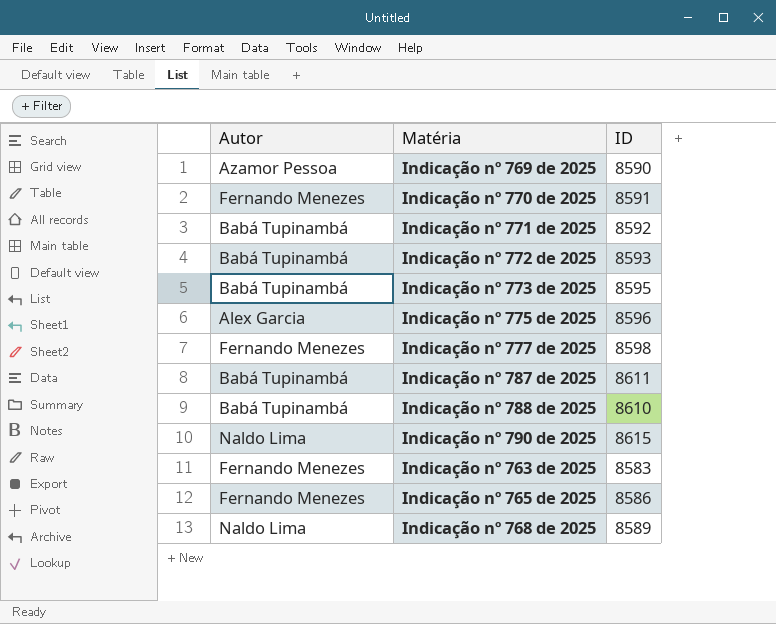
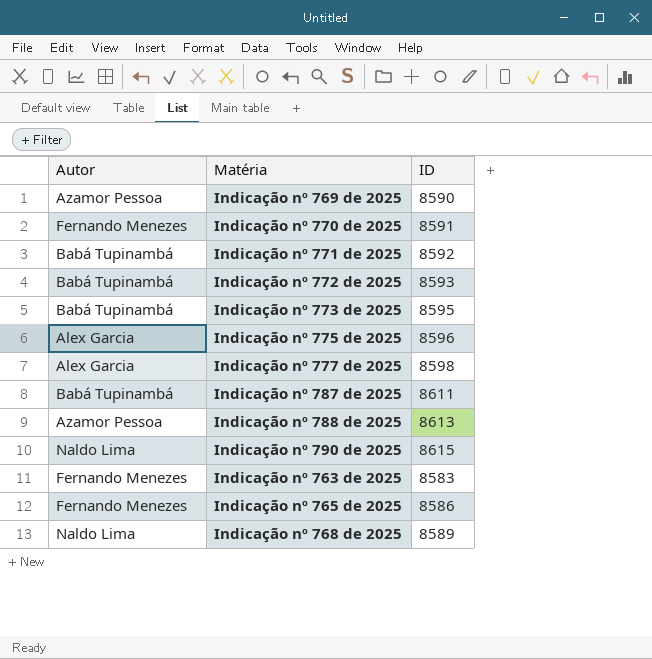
Indicação nº 777 de 2025 | Autor: Fernando Menezes -> Alex Garcia
Indicação nº 788 de 2025 | Autor: Babá Tupinambá -> Azamor Pessoa
Indicação nº 788 de 2025 | ID: 8610 -> 8613

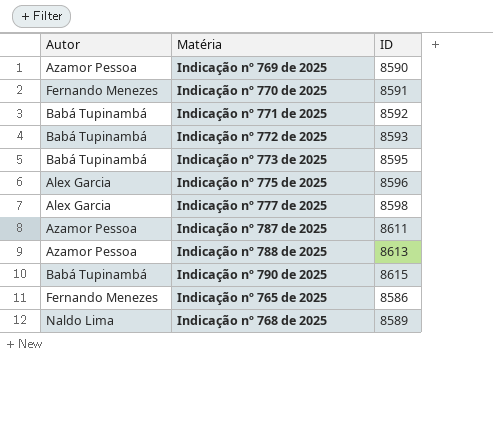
row Indicação nº 763 de 2025: Fernando Menezes | 8583 -> none
Indicação nº 787 de 2025 | Autor: Babá Tupinambá -> Azamor Pessoa
Indicação nº 790 de 2025 | Autor: Naldo Lima -> Babá Tupinambá

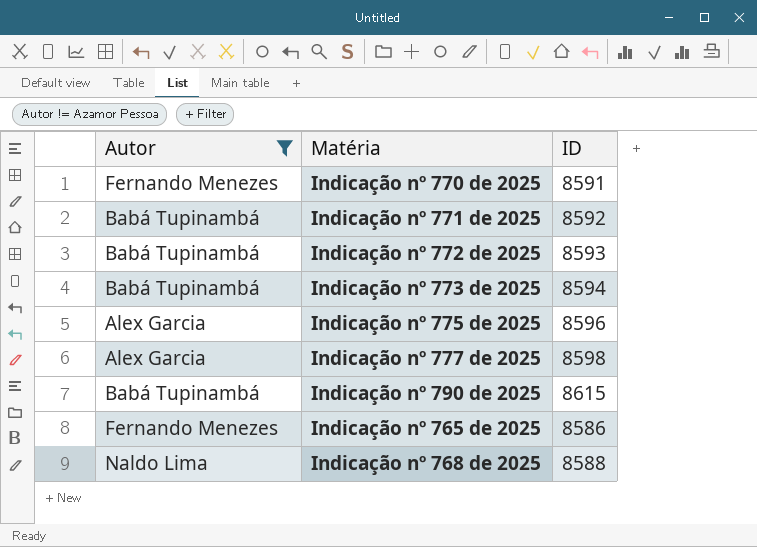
filter: none -> Autor != Azamor Pessoa
Indicação nº 773 de 2025 | ID: 8595 -> 8594
Indicação nº 768 de 2025 | ID: 8589 -> 8588

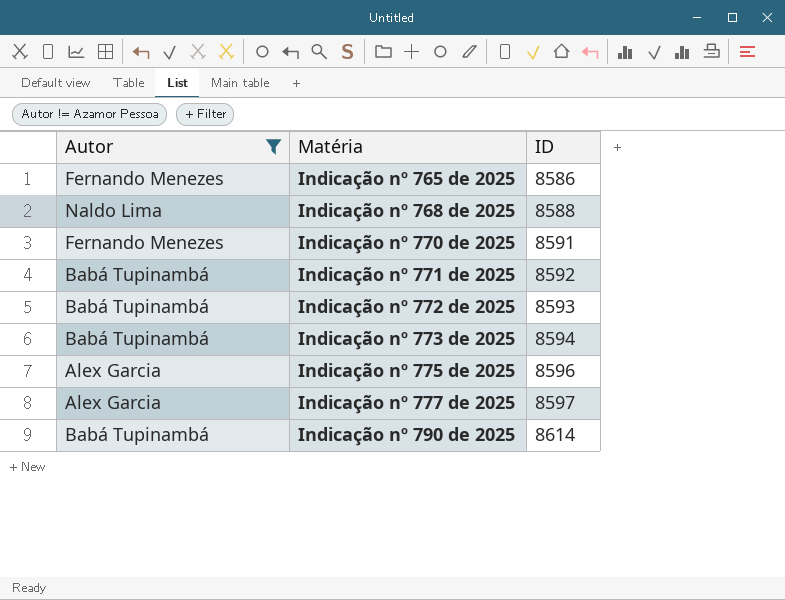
row order: none -> Matéria ascending
Indicação nº 777 de 2025 | ID: 8598 -> 8597
Indicação nº 790 de 2025 | ID: 8615 -> 8614

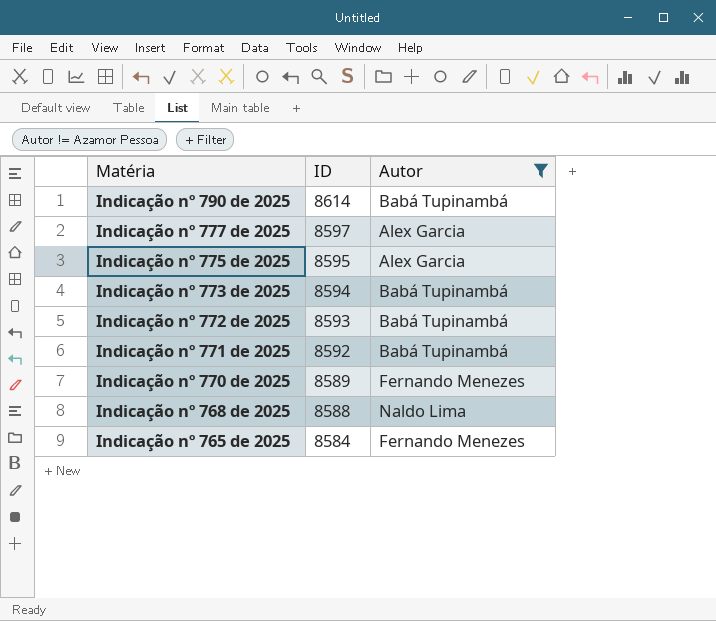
row order: Matéria ascending -> Matéria descending
column Autor | position: 1 -> 3
Indicação nº 775 de 2025 | ID: 8596 -> 8595
Indicação nº 770 de 2025 | ID: 8591 -> 8589
Indicação nº 765 de 2025 | ID: 8586 -> 8584

